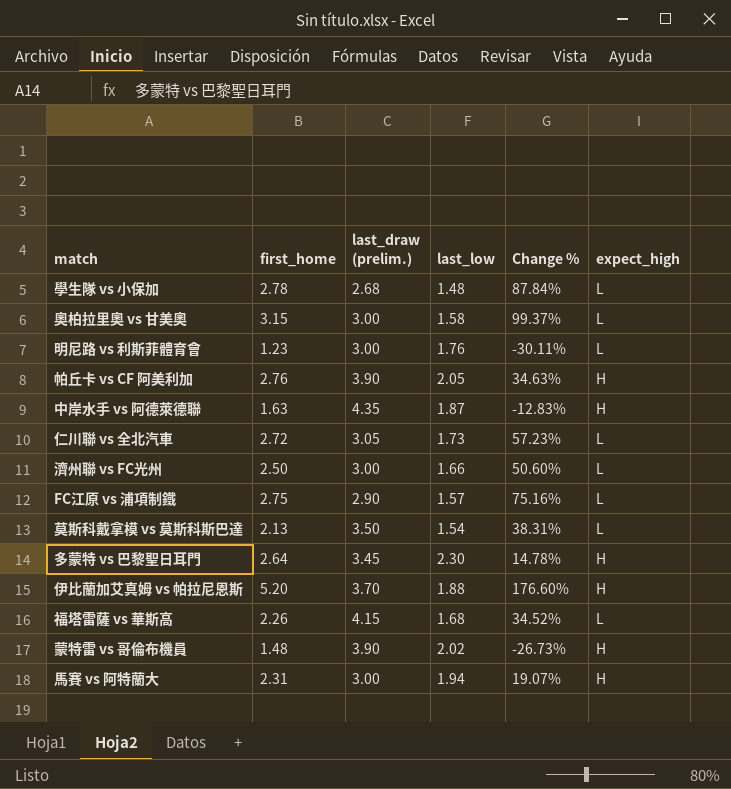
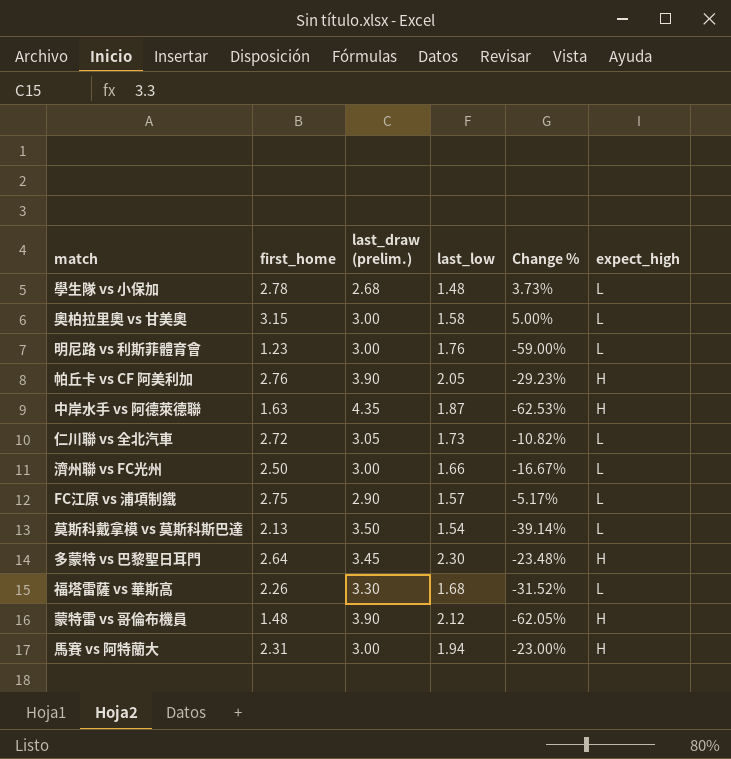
column Change % | formula: ([first_home] - [last_low]) / [last_low] -> ([first_home] - [last_draw (prelim.)]) / [last_draw (prelim.)]
row 伊比蘭加艾真姆 vs 帕拉尼恩斯: 5.20 | 3.70 | 1.88 | 176.60% | H -> none
福塔雷薩 vs 華斯高 | last_draw (prelim.): 4.15 -> 3.30
蒙特雷 vs 哥倫布機員 | last_low: 2.02 -> 2.12

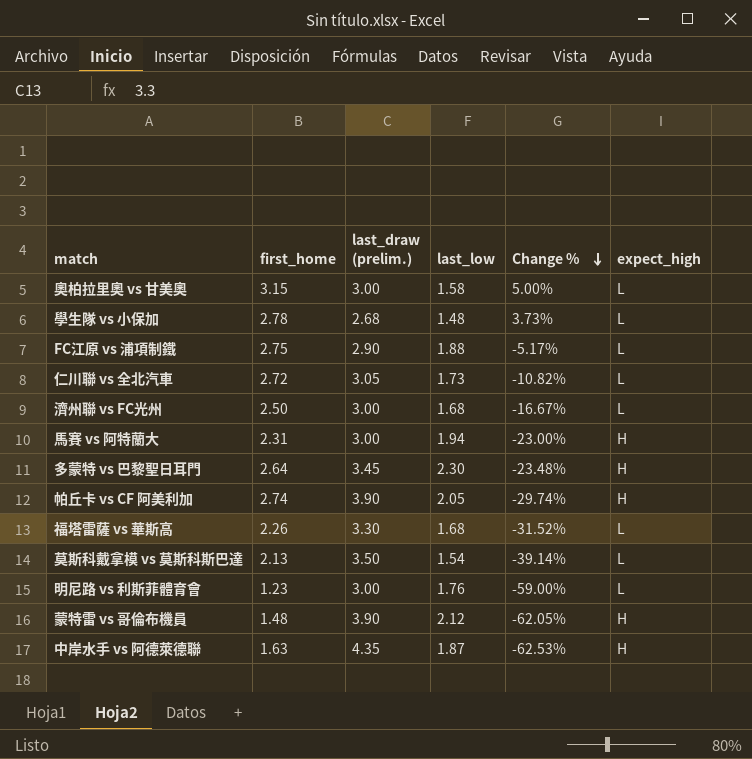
row order: none -> Change % descending
FC江原 vs 浦項制鐵 | last_low: 1.57 -> 1.88
濟州聯 vs FC光州 | last_low: 1.66 -> 1.68
帕丘卡 vs CF 阿美利加 | first_home: 2.76 -> 2.74
帕丘卡 vs CF 阿美利加 | Change %: -29.23% -> -29.74%

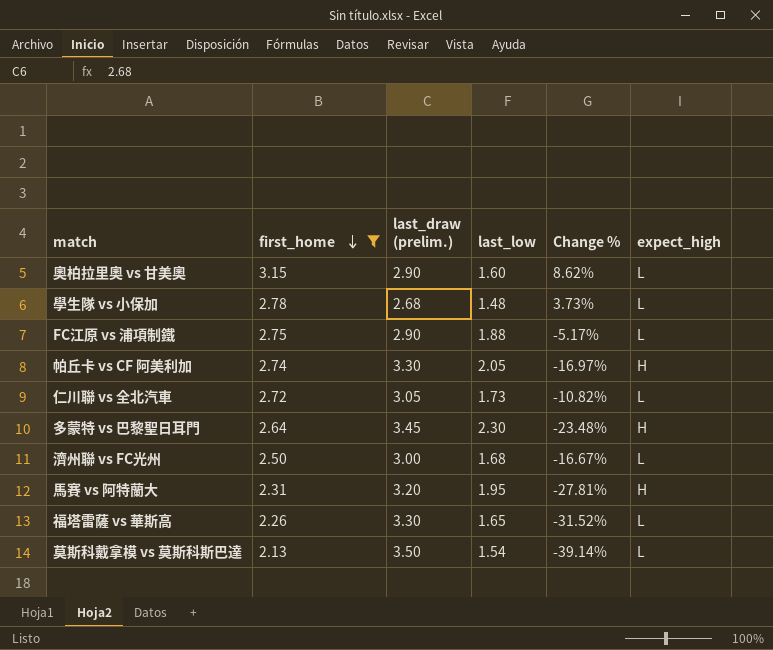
filter: none -> first_home >= 2.13
row order: Change % descending -> first_home descending
奧柏拉里奧 vs 甘美奧 | last_draw (prelim.): 3.00 -> 2.90
奧柏拉里奧 vs 甘美奧 | last_low: 1.58 -> 1.60
奧柏拉里奧 vs 甘美奧 | Change %: 5.00% -> 8.62%
帕丘卡 vs CF 阿美利加 | last_draw (prelim.): 3.90 -> 3.30
帕丘卡 vs CF 阿美利加 | Change %: -29.74% -> -16.97%
馬賽 vs 阿特蘭大 | last_draw (prelim.): 3.00 -> 3.20
馬賽 vs 阿特蘭大 | last_low: 1.94 -> 1.95
馬賽 vs 阿特蘭大 | Change %: -23.00% -> -27.81%
福塔雷薩 vs 華斯高 | last_low: 1.68 -> 1.65

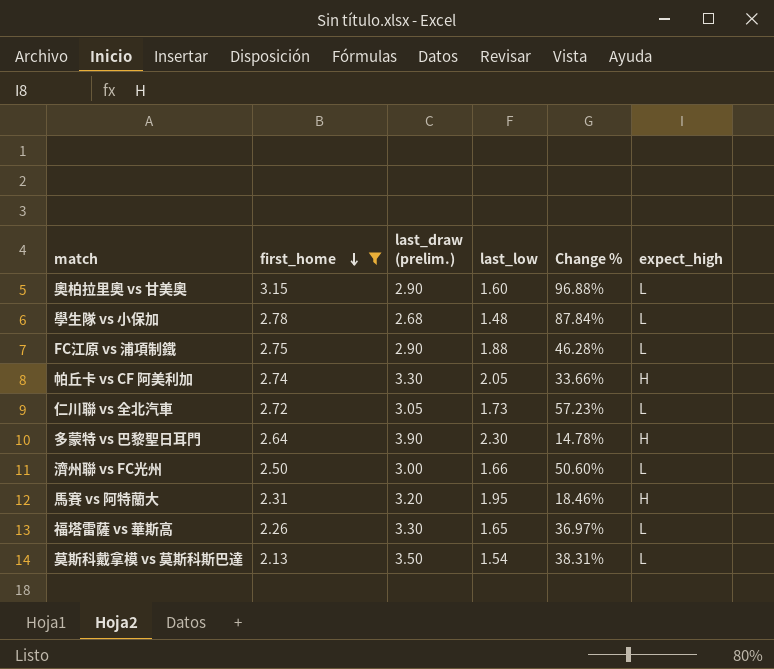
column Change % | formula: ([first_home] - [last_draw (prelim.)]) / [last_draw (prelim.)] -> ([first_home] - [last_low]) / [last_low]
多蒙特 vs 巴黎聖日耳門 | last_draw (prelim.): 3.45 -> 3.90
濟州聯 vs FC光州 | last_low: 1.68 -> 1.66

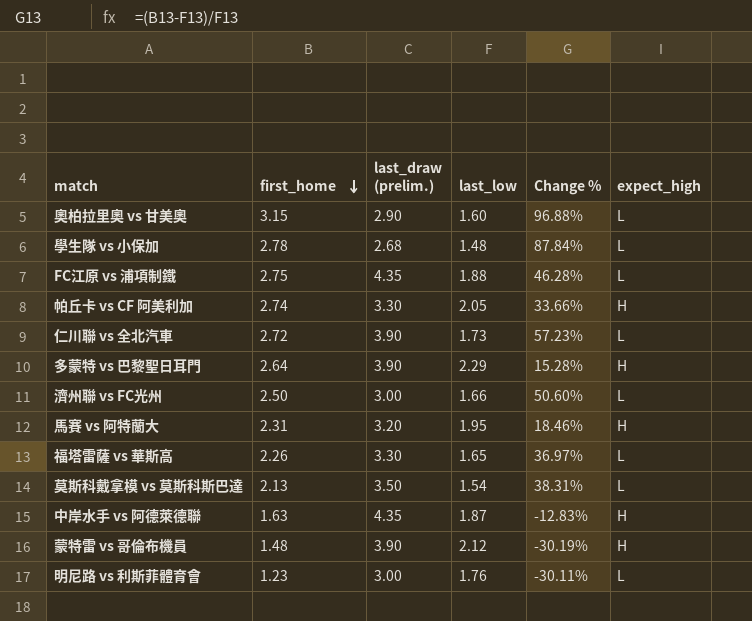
filter: first_home >= 2.13 -> none
FC江原 vs 浦項制鐵 | last_draw (prelim.): 2.90 -> 4.35
仁川聯 vs 全北汽車 | last_draw (prelim.): 3.05 -> 3.90
多蒙特 vs 巴黎聖日耳門 | last_low: 2.30 -> 2.29
多蒙特 vs 巴黎聖日耳門 | Change %: 14.78% -> 15.28%

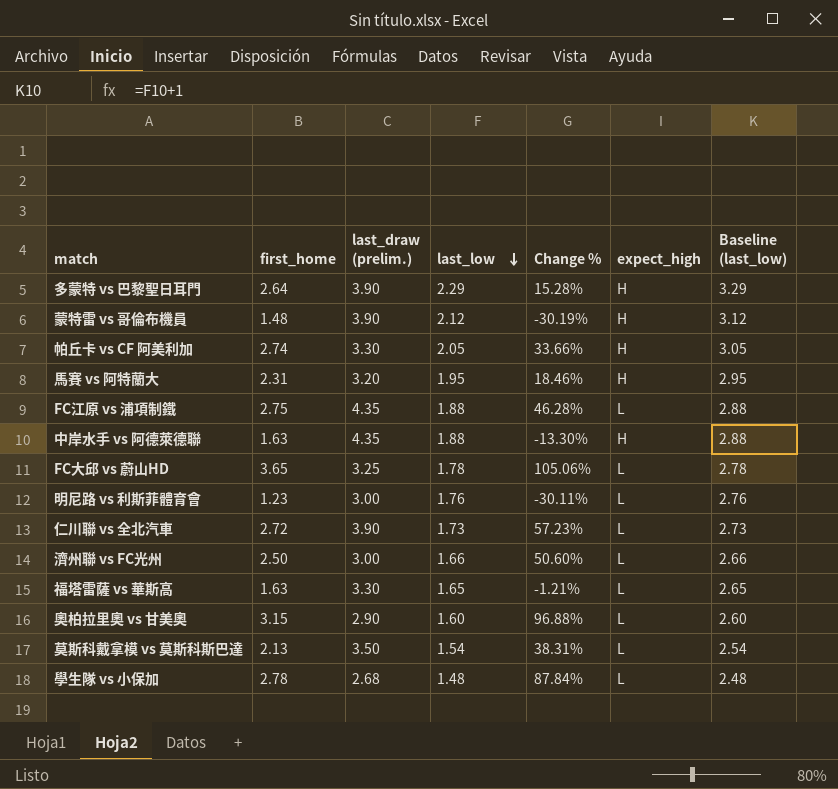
row order: first_home descending -> last_low descending
column Baseline (last_low) | formula: none -> [last_low] + 1
中岸水手 vs 阿德萊德聯 | last_low: 1.87 -> 1.88
中岸水手 vs 阿德萊德聯 | Change %: -12.83% -> -13.30%
row FC大邱 vs 蔚山HD: none -> 3.65 | 3.25 | 1.78 | 105.06% | L | 2.78
福塔雷薩 vs 華斯高 | first_home: 2.26 -> 1.63
福塔雷薩 vs 華斯高 | Change %: 36.97% -> -1.21%

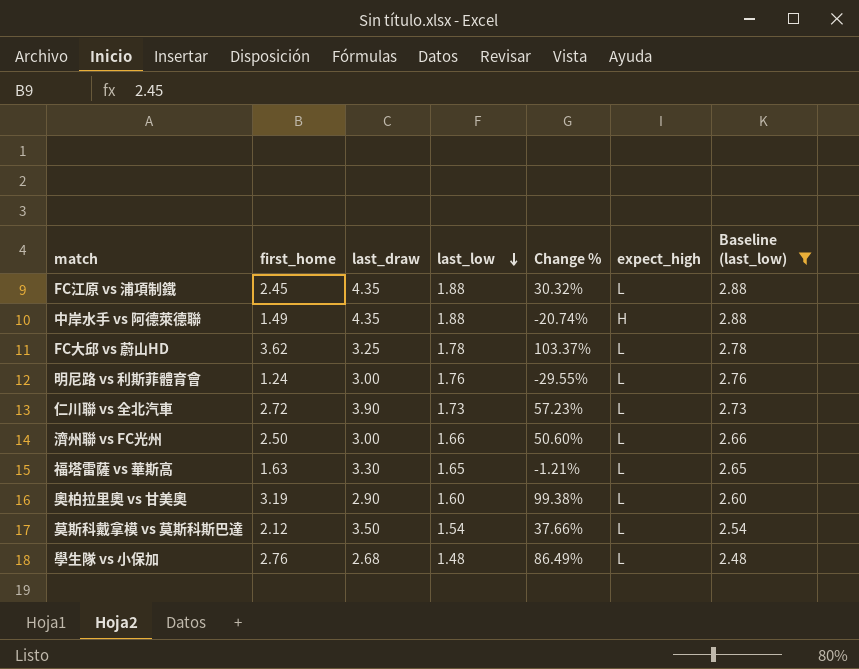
filter: none -> Baseline (last_low) <= 2.88
column name: last_draw (prelim.) -> last_draw
FC江原 vs 浦項制鐵 | first_home: 2.75 -> 2.45
FC江原 vs 浦項制鐵 | Change %: 46.28% -> 30.32%
中岸水手 vs 阿德萊德聯 | first_home: 1.63 -> 1.49
中岸水手 vs 阿德萊德聯 | Change %: -13.30% -> -20.74%
FC大邱 vs 蔚山HD | first_home: 3.65 -> 3.62
FC大邱 vs 蔚山HD | Change %: 105.06% -> 103.37%
明尼路 vs 利斯菲體育會 | first_home: 1.23 -> 1.24
明尼路 vs 利斯菲體育會 | Change %: -30.11% -> -29.55%
奧柏拉里奧 vs 甘美奧 | first_home: 3.15 -> 3.19
奧柏拉里奧 vs 甘美奧 | Change %: 96.88% -> 99.38%
莫斯科戴拿模 vs 莫斯科斯巴達 | first_home: 2.13 -> 2.12
莫斯科戴拿模 vs 莫斯科斯巴達 | Change %: 38.31% -> 37.66%
學生隊 vs 小保加 | first_home: 2.78 -> 2.76
學生隊 vs 小保加 | Change %: 87.84% -> 86.49%

